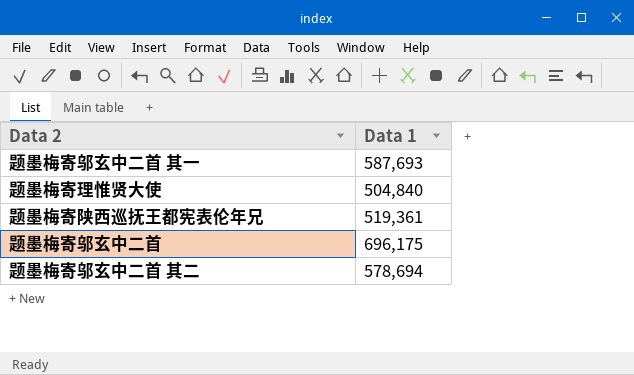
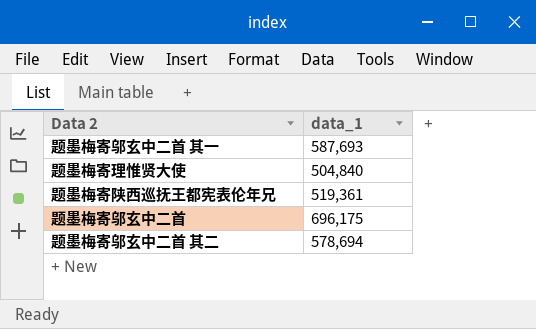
column name: Data 1 -> data_1

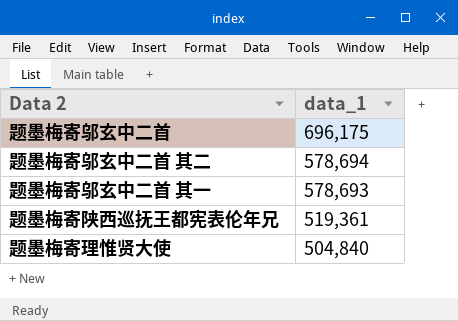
row order: none -> data_1 descending
题墨梅寄邬玄中二首 其一 | data_1: 587,693 -> 578,693

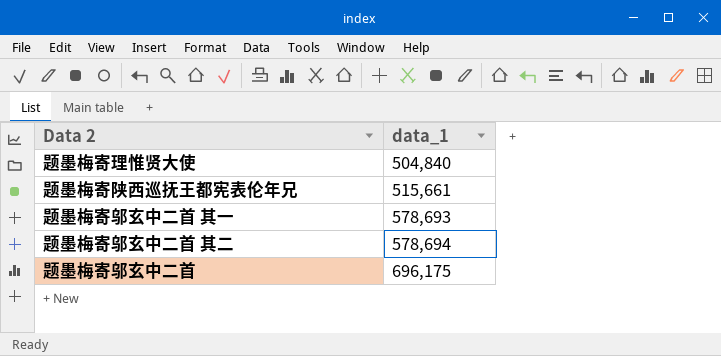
row order: data_1 descending -> data_1 ascending
题墨梅寄陕西巡抚王都宪表伦年兄 | data_1: 519,361 -> 515,661

